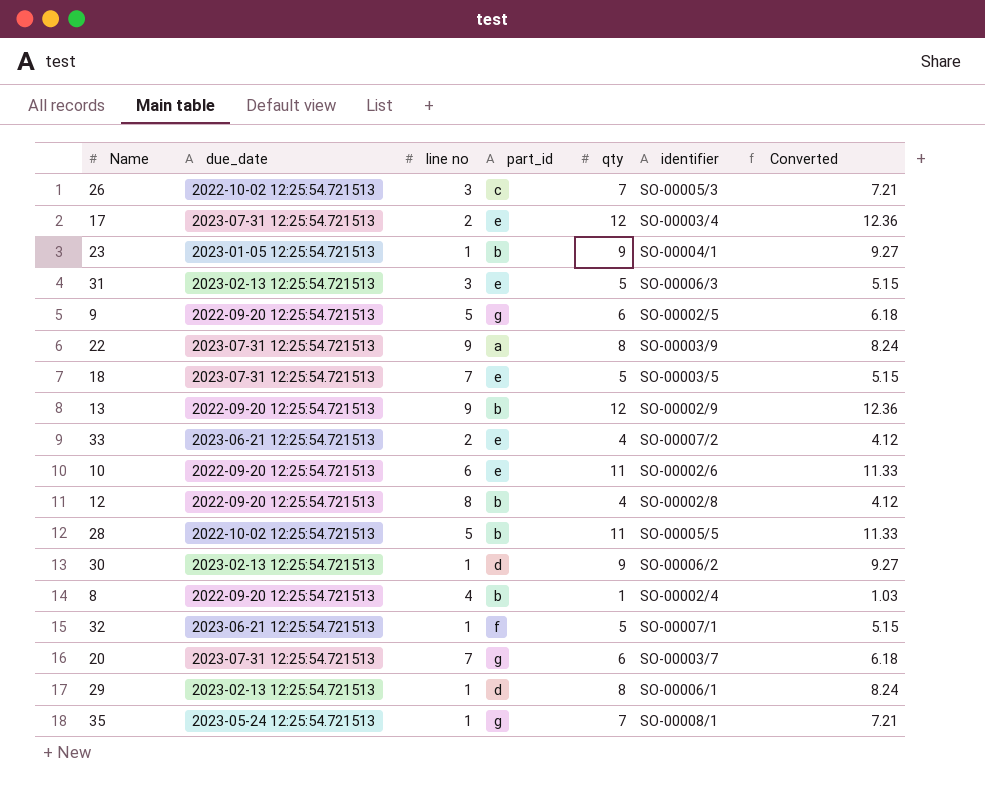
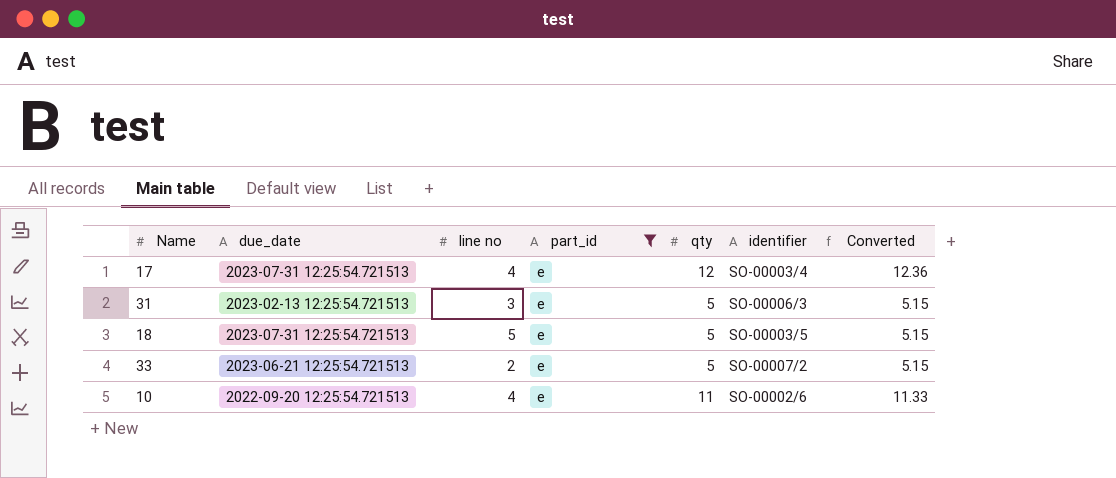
filter: none -> part_id = e
17 | line no: 2 -> 4
18 | line no: 7 -> 5
33 | qty: 4 -> 5
33 | Converted: 4.12 -> 5.15
10 | line no: 6 -> 4

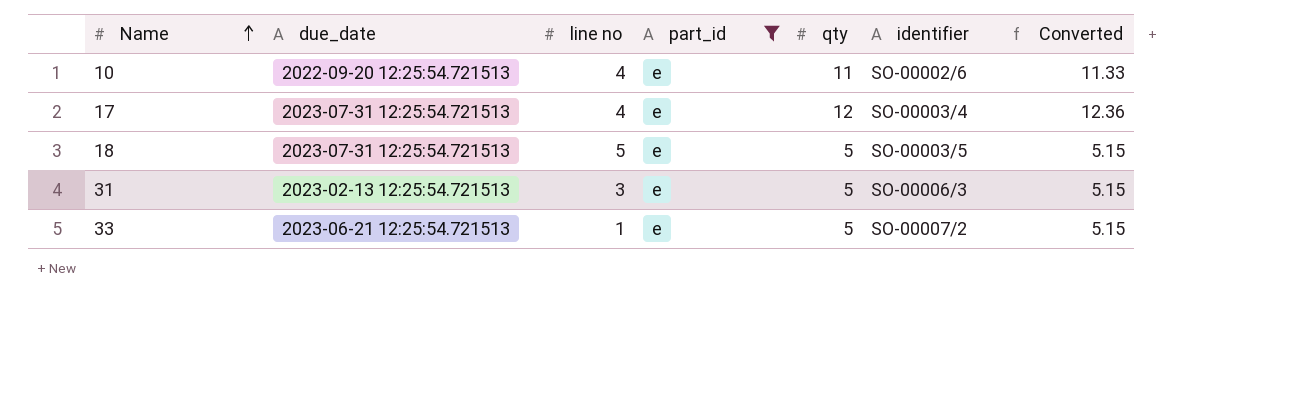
row order: none -> Name ascending
33 | line no: 2 -> 1

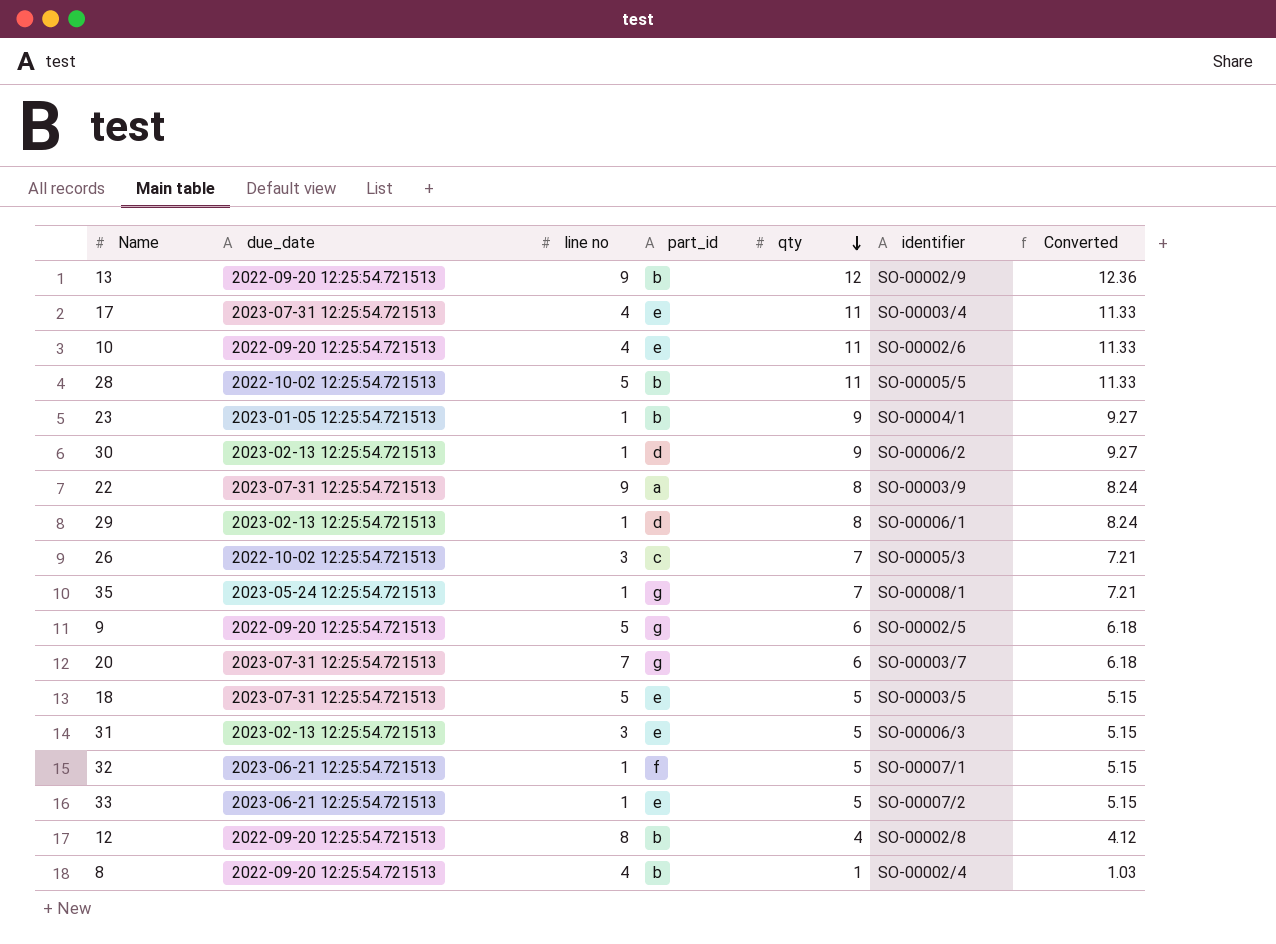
filter: part_id = e -> none
row order: Name ascending -> qty descending
17 | qty: 12 -> 11
17 | Converted: 12.36 -> 11.33

